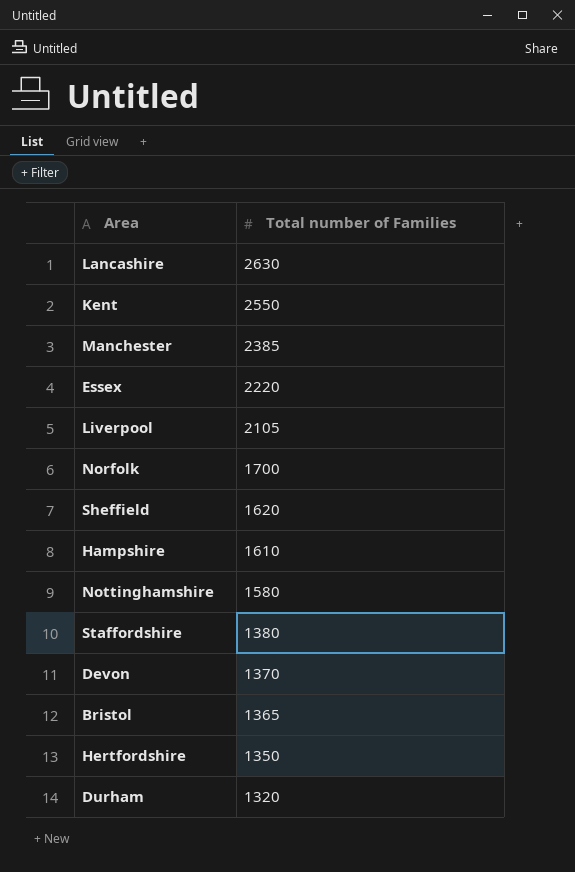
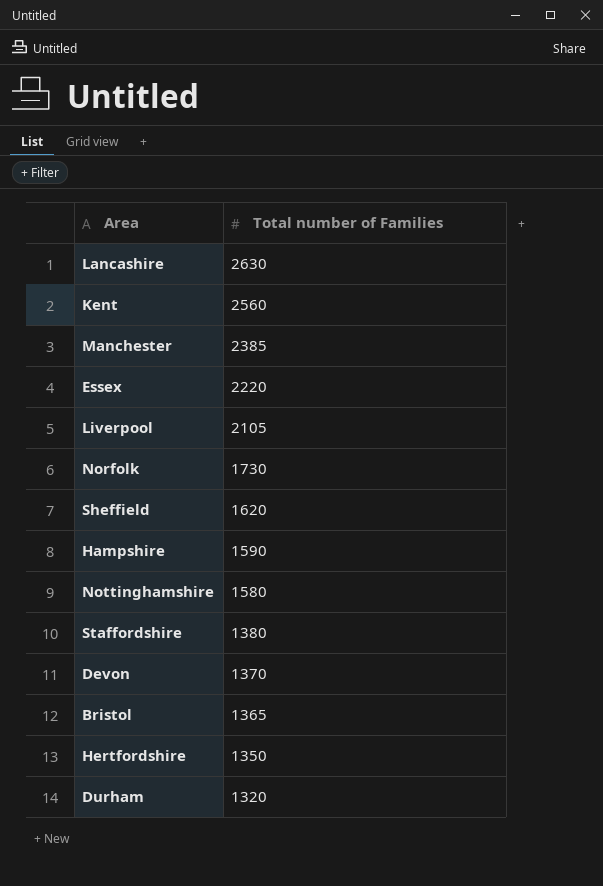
Kent | Total number of Families: 2550 -> 2560
Norfolk | Total number of Families: 1700 -> 1730
Hampshire | Total number of Families: 1610 -> 1590

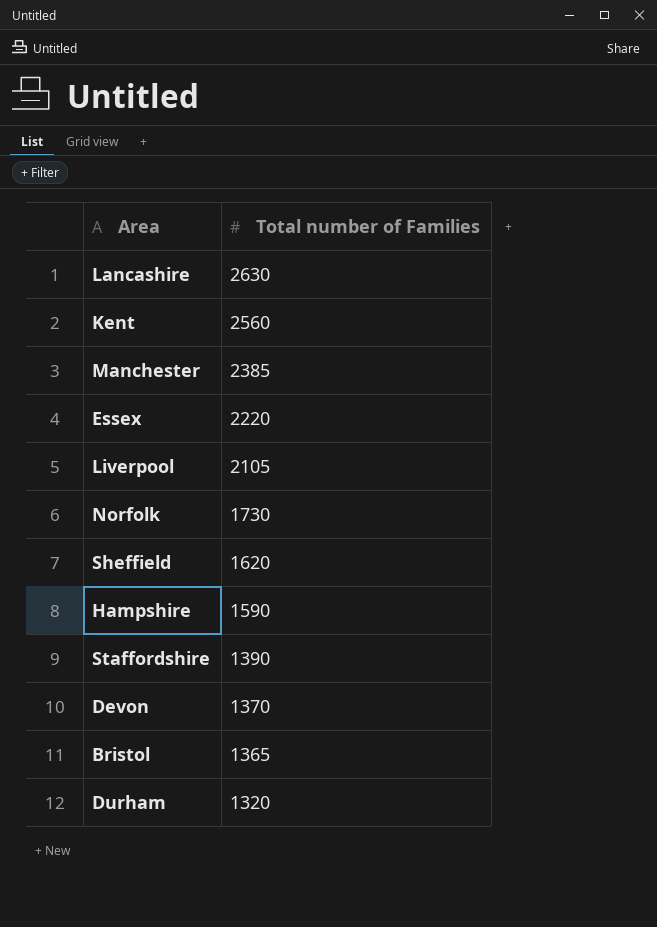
row Nottinghamshire: 1580 -> none
row Hertfordshire: 1350 -> none
Staffordshire | Total number of Families: 1380 -> 1390

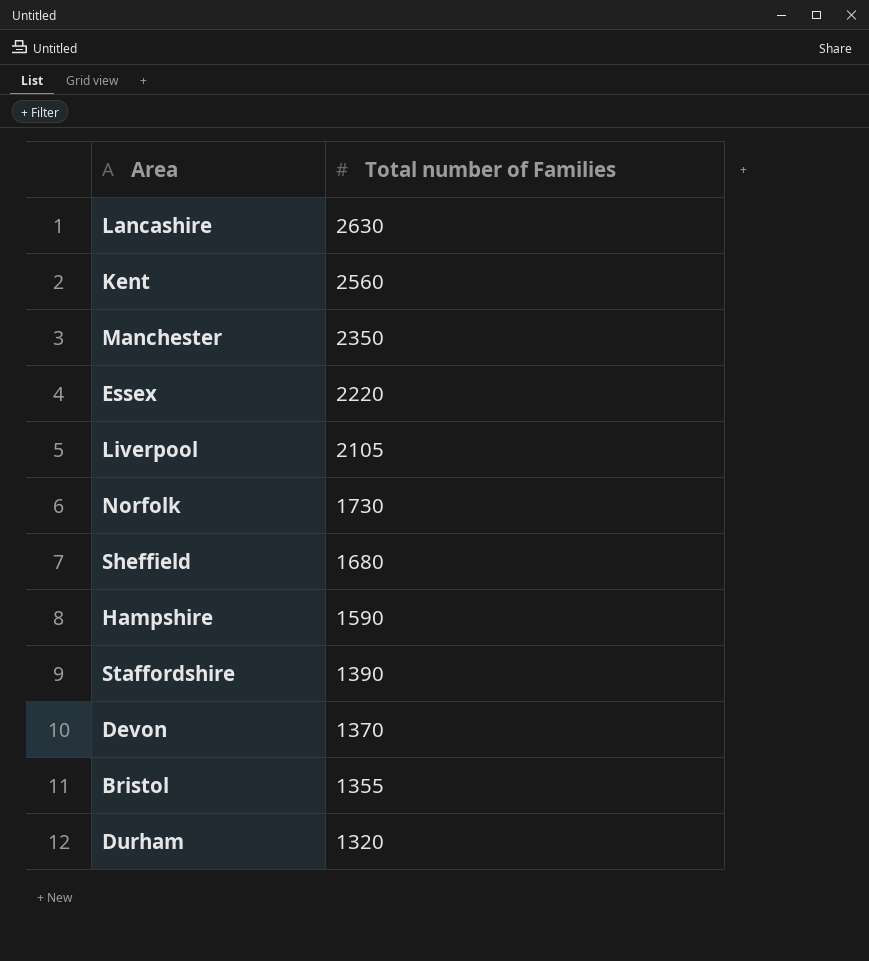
Manchester | Total number of Families: 2385 -> 2350
Sheffield | Total number of Families: 1620 -> 1680
Bristol | Total number of Families: 1365 -> 1355

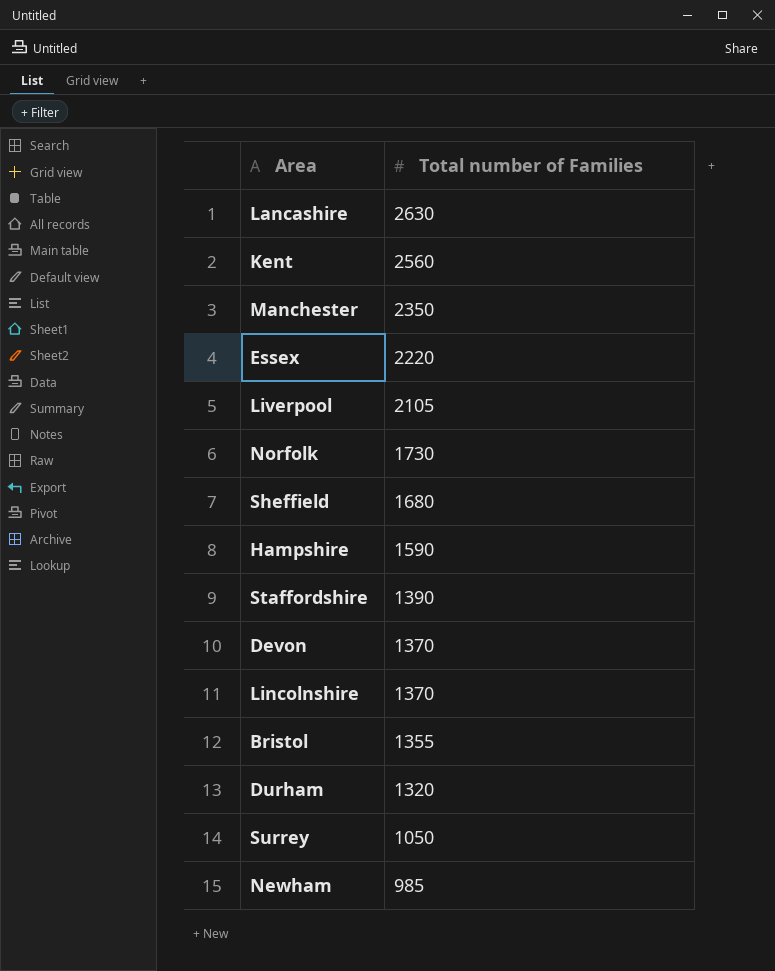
row Lincolnshire: none -> 1370
row Surrey: none -> 1050
row Newham: none -> 985

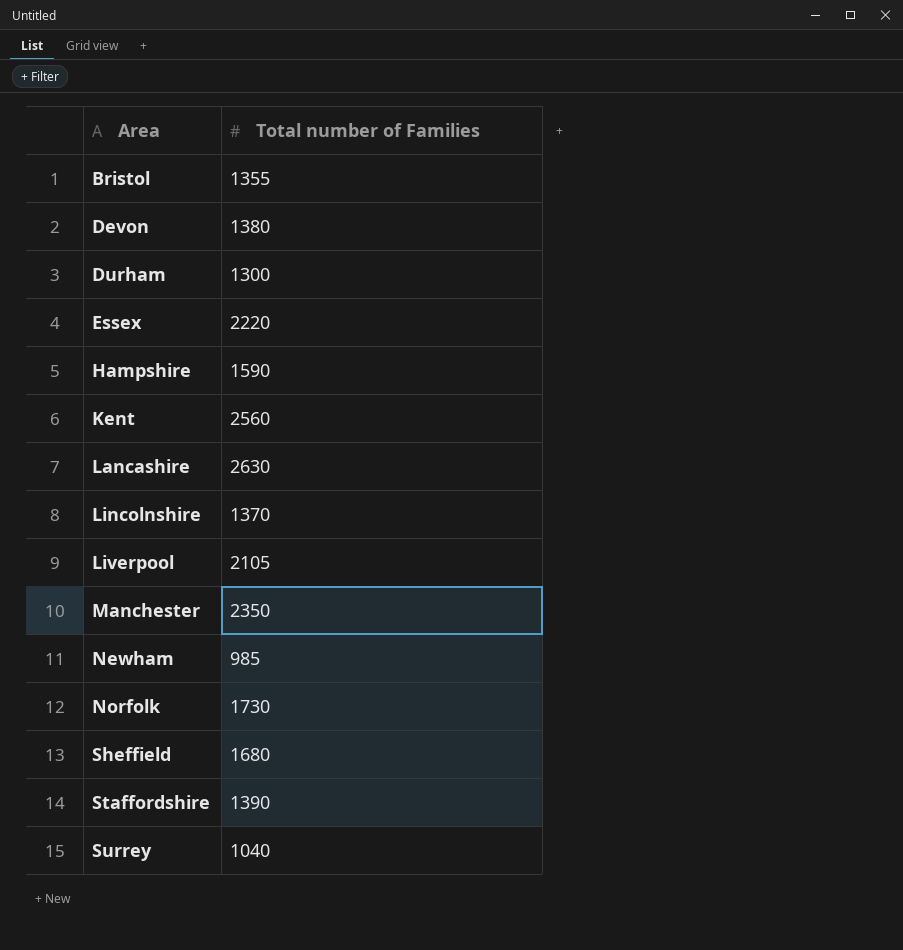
row order: Total number of Families descending -> Area ascending
Devon | Total number of Families: 1370 -> 1380
Durham | Total number of Families: 1320 -> 1300
Surrey | Total number of Families: 1050 -> 1040

